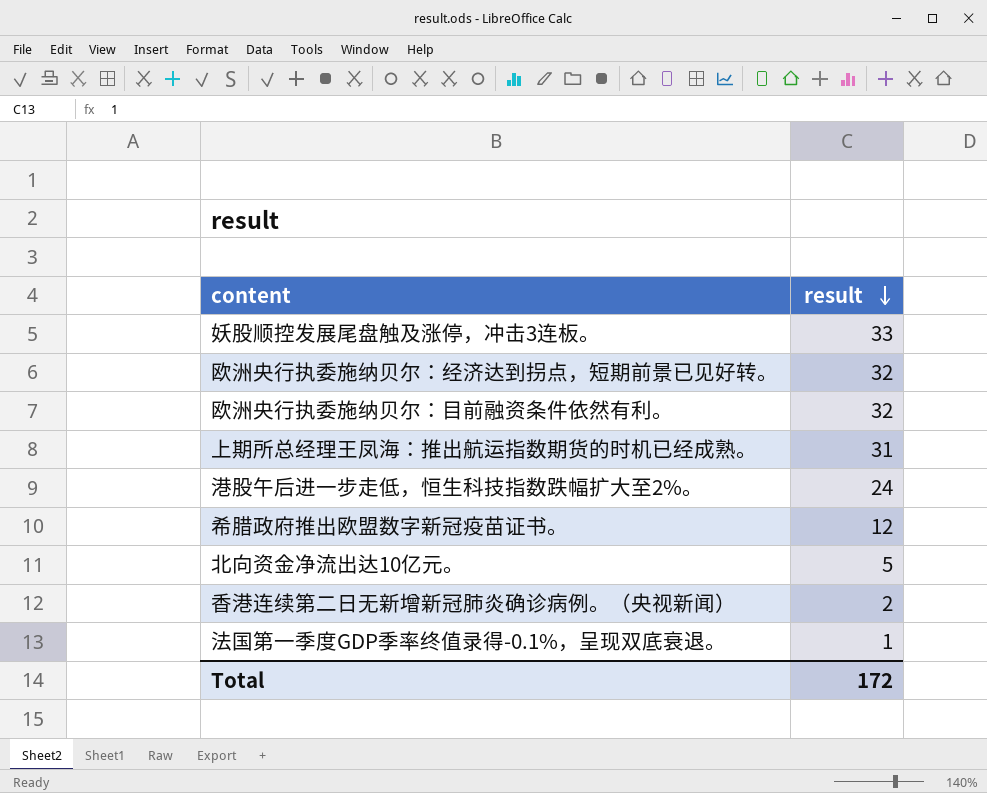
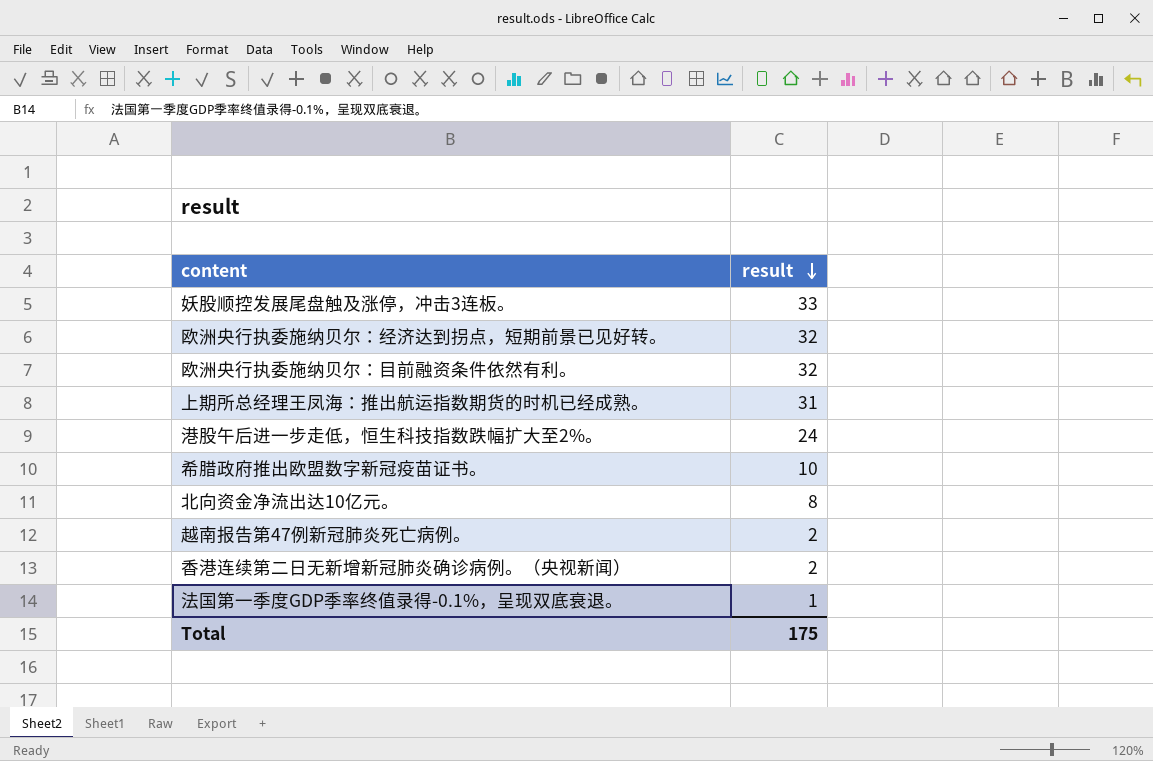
希腊政府推出欧盟数字新冠疫苗证书。 | result: 12 -> 10
北向资金净流出达10亿元。 | result: 5 -> 8
row 越南报告第47例新冠肺炎死亡病例。: none -> 2
Total | result: 172 -> 175

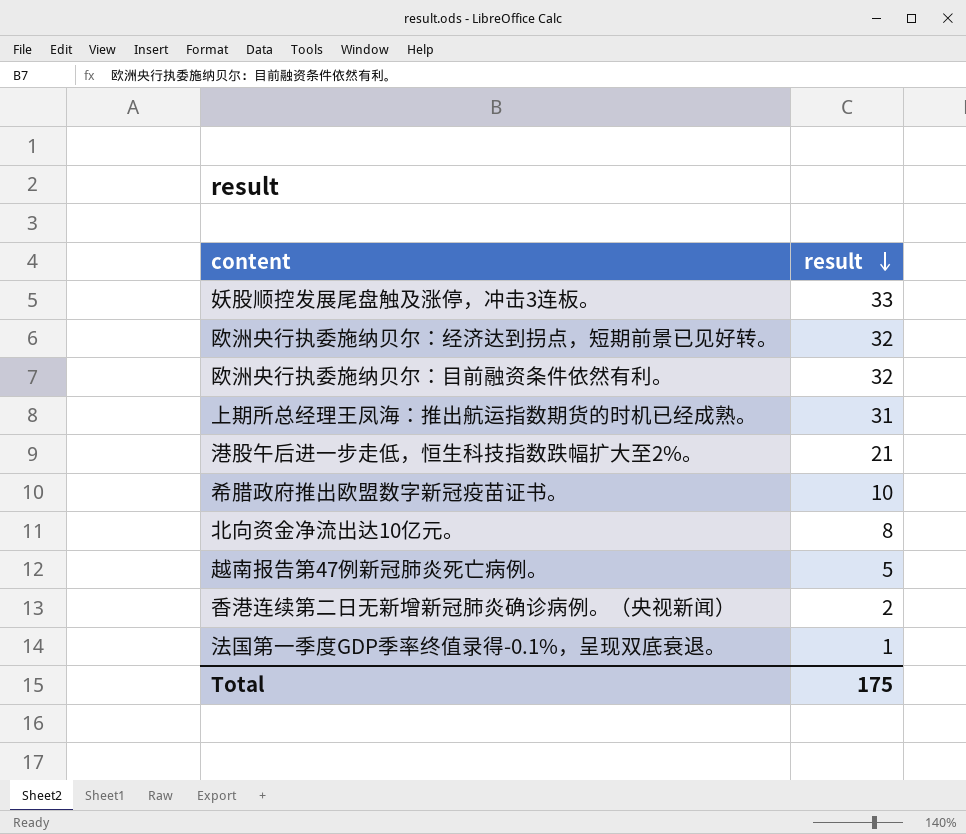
港股午后进一步走低，恒生科技指数跌幅扩大至2%。 | result: 24 -> 21
越南报告第47例新冠肺炎死亡病例。 | result: 2 -> 5

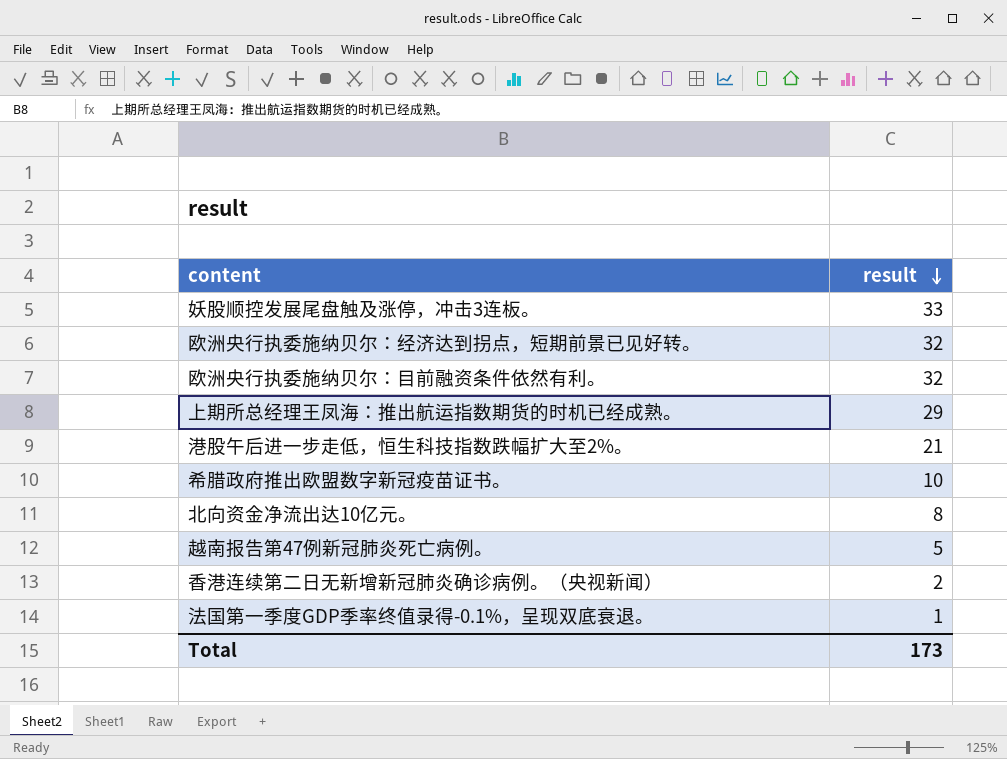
上期所总经理王凤海：推出航运指数期货的时机已经成熟。 | result: 31 -> 29
Total | result: 175 -> 173

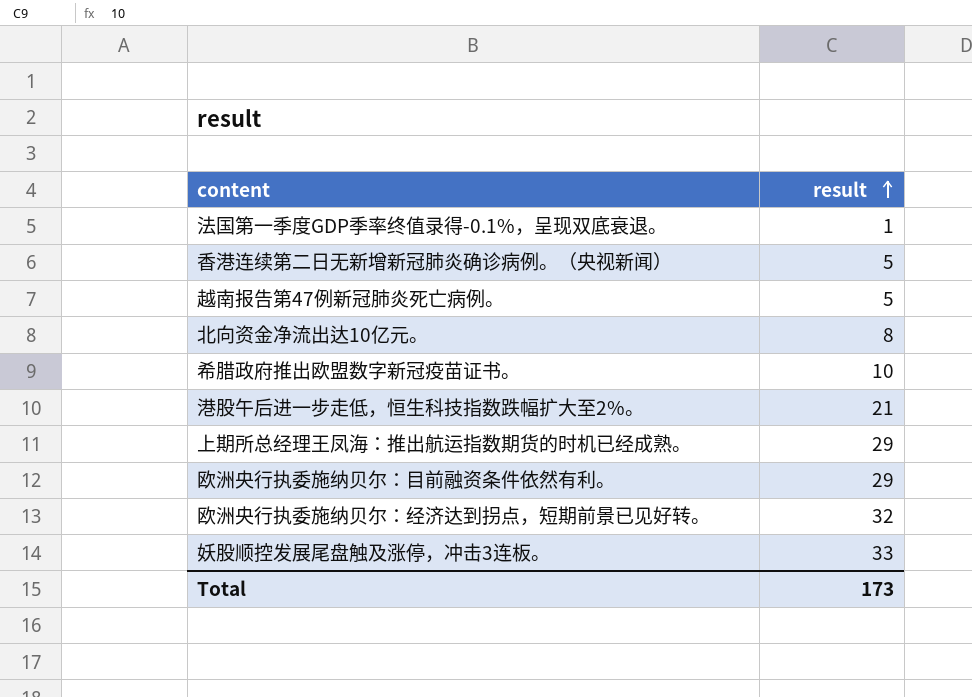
row order: result descending -> result ascending
香港连续第二日无新增新冠肺炎确诊病例。（央视新闻） | result: 2 -> 5
欧洲央行执委施纳贝尔：目前融资条件依然有利。 | result: 32 -> 29

